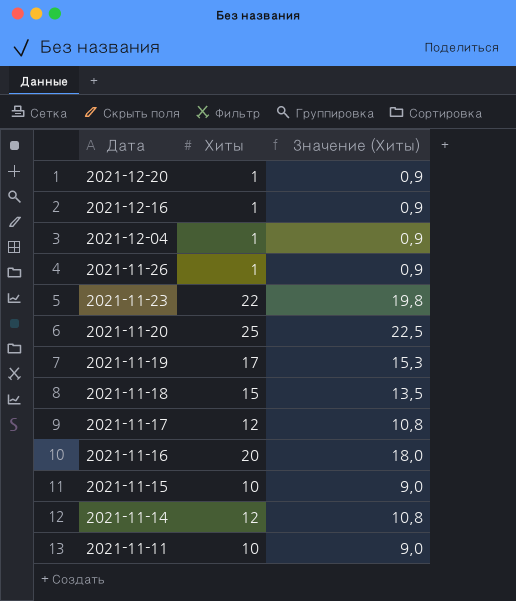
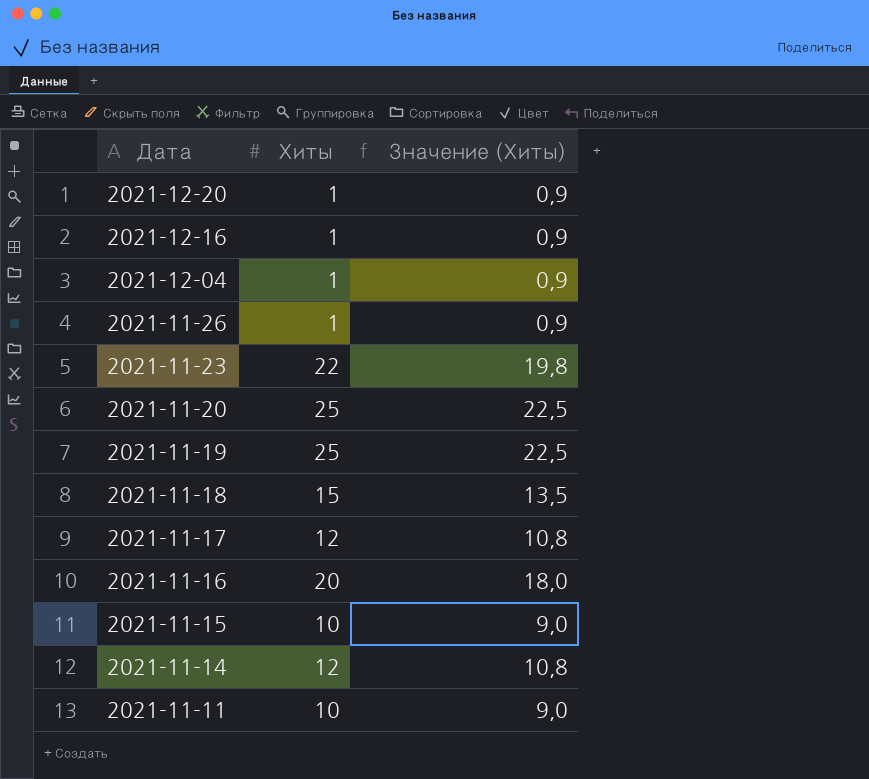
2021-11-19 | Хиты: 17 -> 25
2021-11-19 | Значение (Хиты): 15,3 -> 22,5

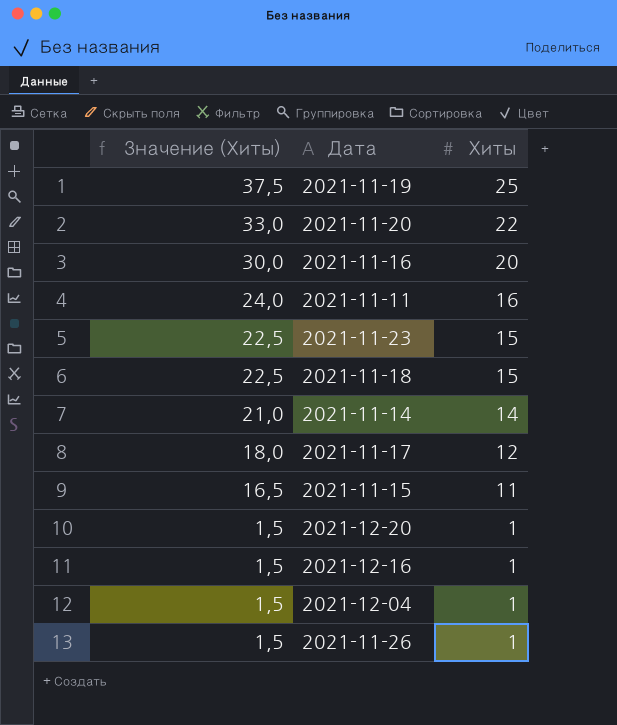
row order: Дата descending -> Значение (Хиты) descending
column Значение (Хиты) | formula: [Хиты] * 0,9 -> [Хиты] * 1,5
column Значение (Хиты) | position: 3 -> 1
2021-11-20 | Хиты: 25 -> 22
2021-11-11 | Хиты: 10 -> 16
2021-11-23 | Хиты: 22 -> 15
2021-11-14 | Хиты: 12 -> 14
2021-11-15 | Хиты: 10 -> 11

